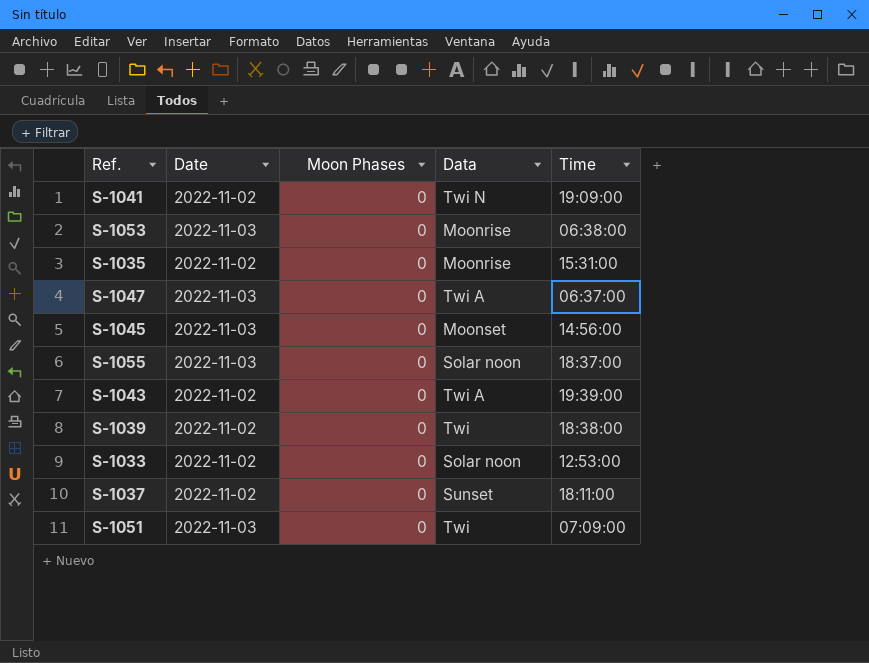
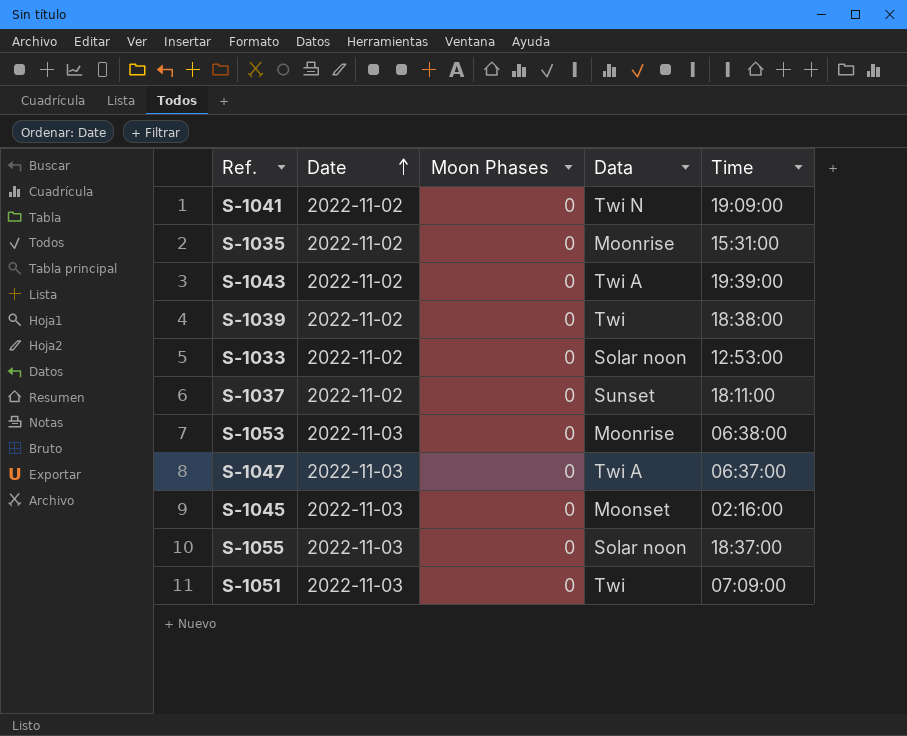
row order: none -> Date ascending
S-1045 | Time: 14:56:00 -> 02:16:00

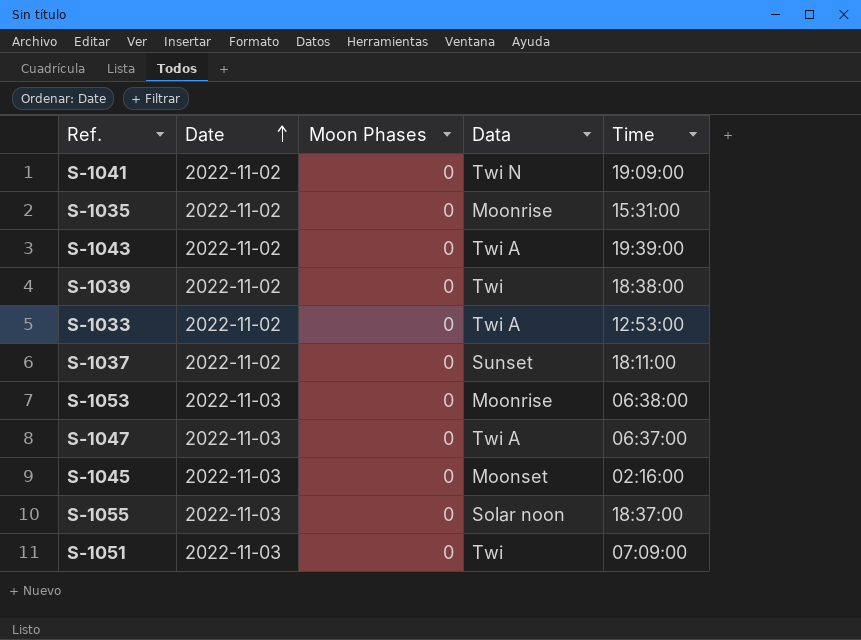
S-1033 | Data: Solar noon -> Twi A

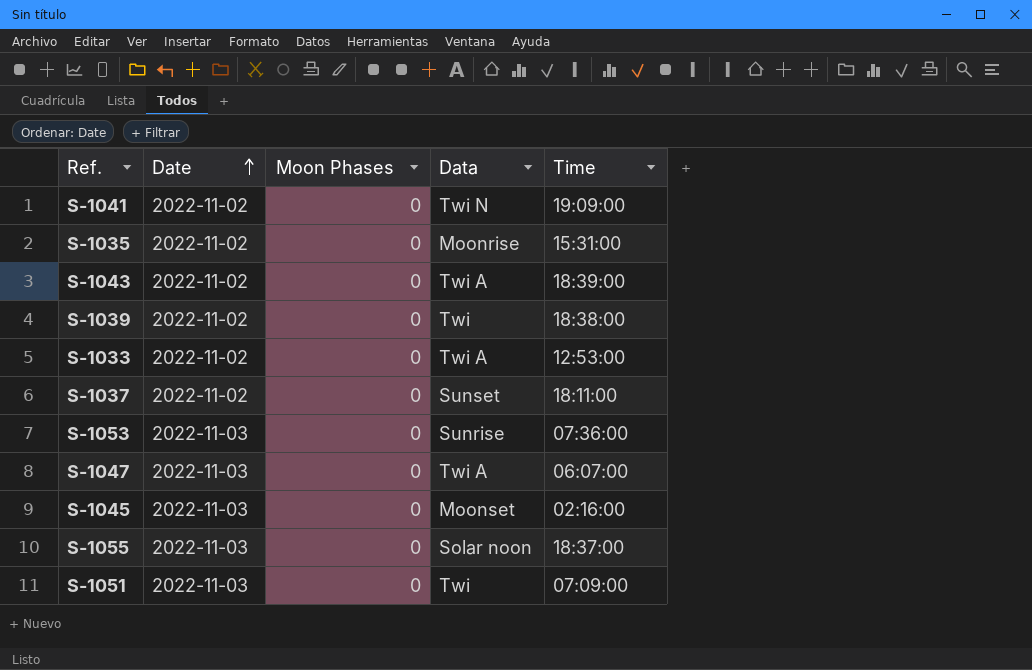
S-1043 | Time: 19:39:00 -> 18:39:00
S-1053 | Data: Moonrise -> Sunrise
S-1053 | Time: 06:38:00 -> 07:36:00
S-1047 | Time: 06:37:00 -> 06:07:00

